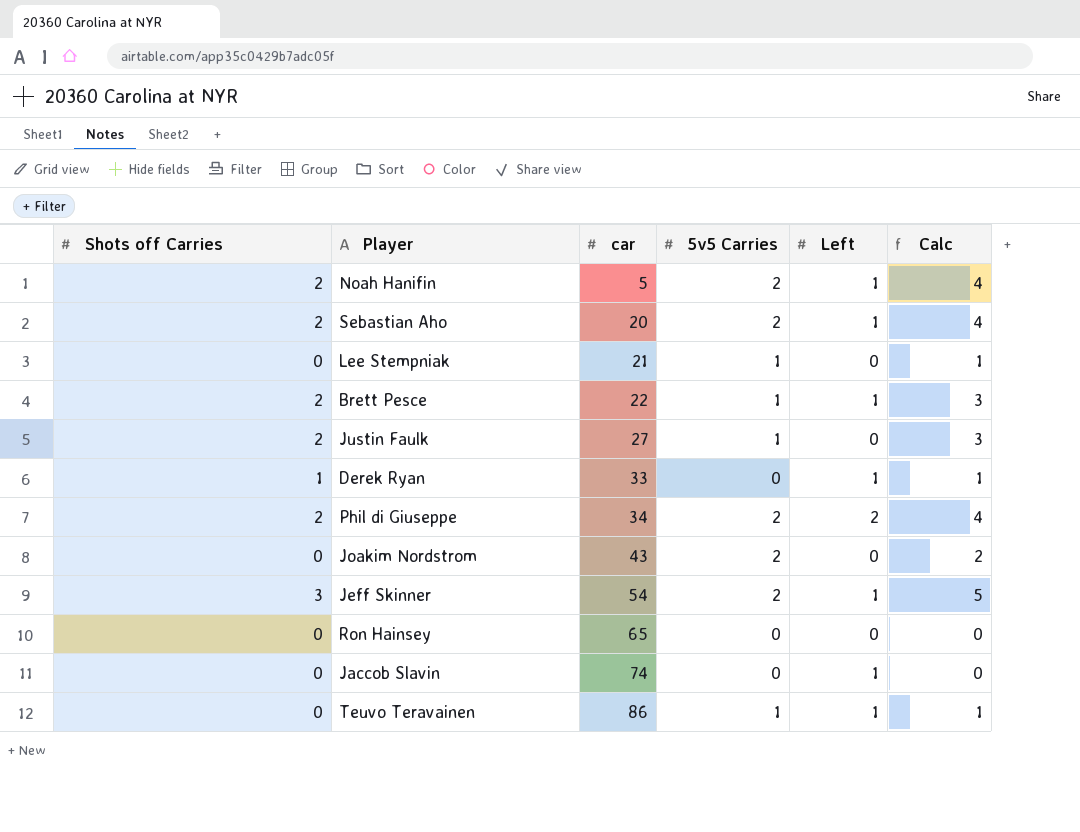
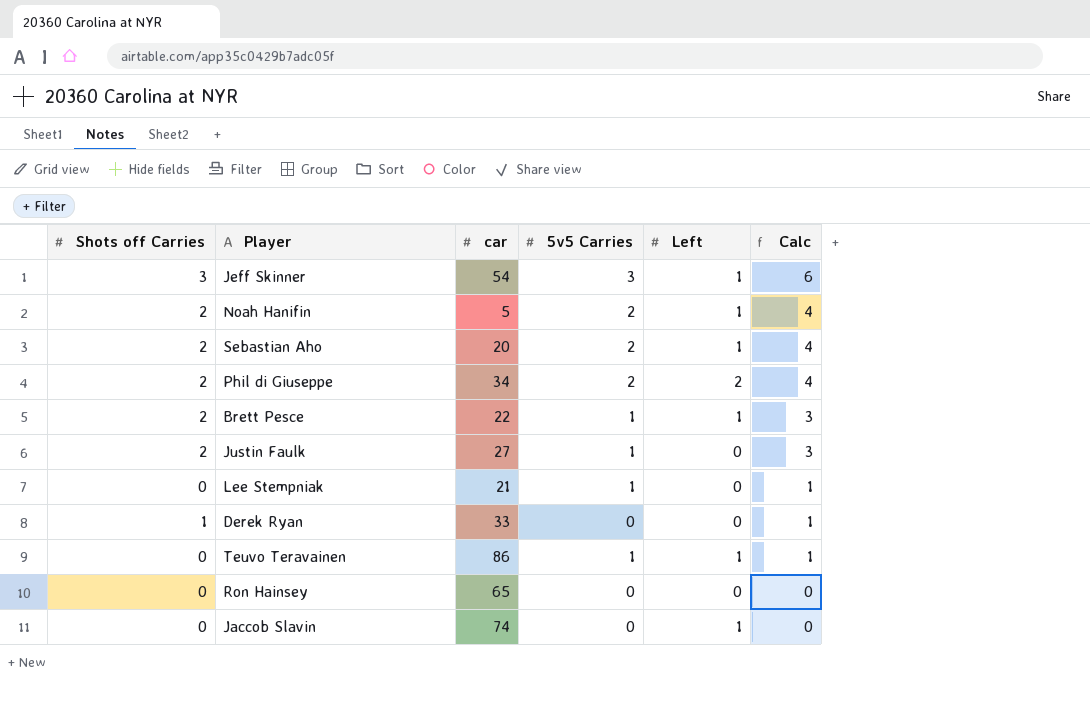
row order: car ascending -> Calc descending
row Joakim Nordstrom: 0 | 43 | 2 | 0 | 2 -> none
Jeff Skinner | 5v5 Carries: 2 -> 3
Jeff Skinner | Calc: 5 -> 6
Derek Ryan | Left: 1 -> 0

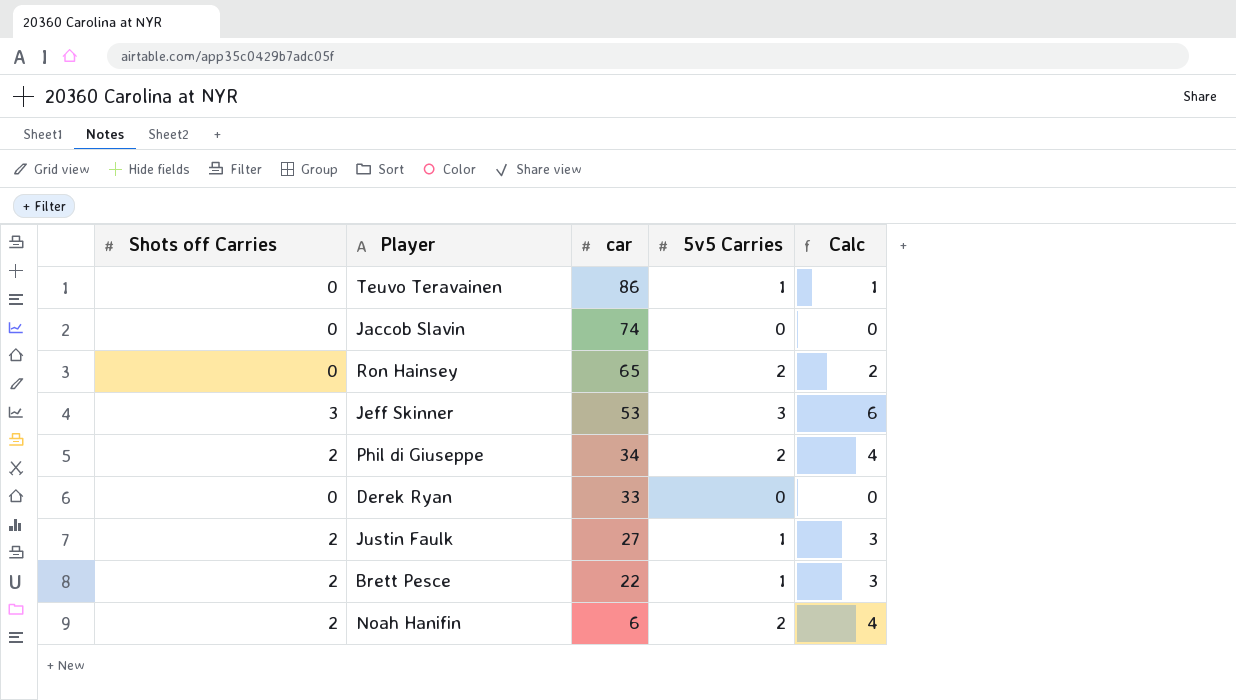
row order: Calc descending -> car descending
column Left | position: 5 -> none
row Sebastian Aho: 2 | 20 | 2 | 1 | 4 -> none
row Lee Stempniak: 0 | 21 | 1 | 0 | 1 -> none
Ron Hainsey | 5v5 Carries: 0 -> 2
Ron Hainsey | Calc: 0 -> 2
Jeff Skinner | car: 54 -> 53
Derek Ryan | Shots off Carries: 1 -> 0
Derek Ryan | Calc: 1 -> 0
Noah Hanifin | car: 5 -> 6

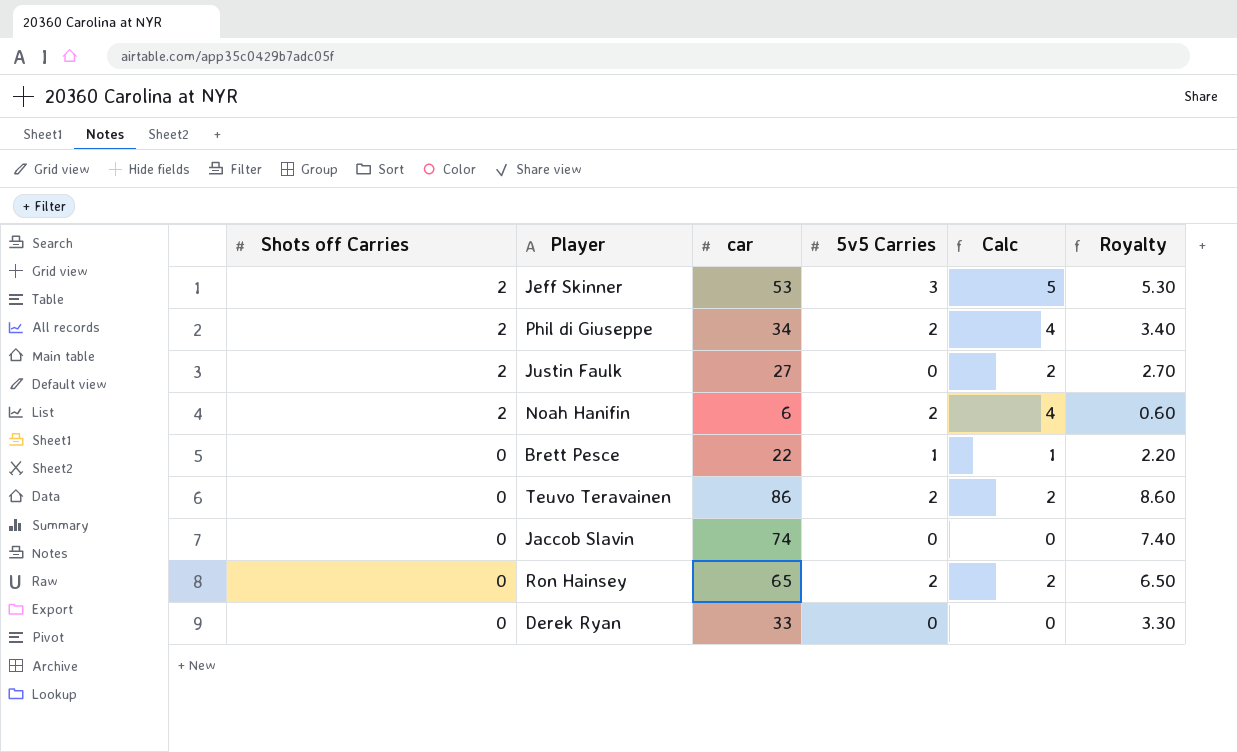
row order: car descending -> Shots off Carries descending
column Royalty | formula: none -> [car] * 0.1
Jeff Skinner | Shots off Carries: 3 -> 2
Jeff Skinner | Calc: 6 -> 5
Justin Faulk | 5v5 Carries: 1 -> 0
Justin Faulk | Calc: 3 -> 2
Brett Pesce | Shots off Carries: 2 -> 0
Brett Pesce | Calc: 3 -> 1
Teuvo Teravainen | 5v5 Carries: 1 -> 2
Teuvo Teravainen | Calc: 1 -> 2

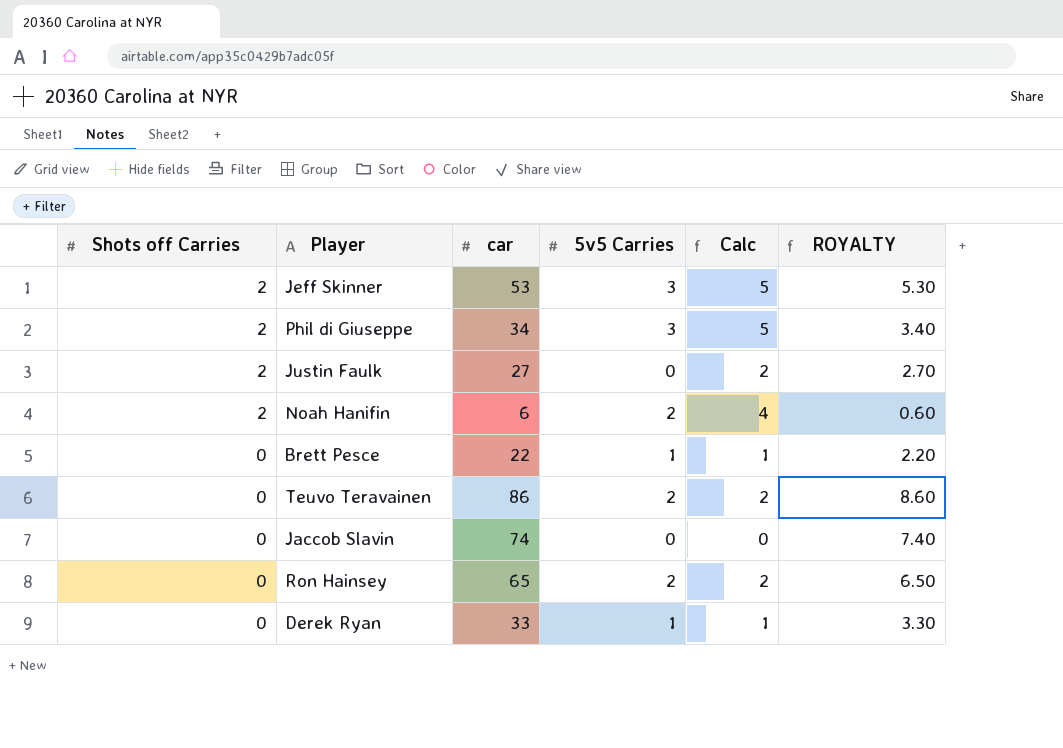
column name: Royalty -> ROYALTY
Phil di Giuseppe | 5v5 Carries: 2 -> 3
Phil di Giuseppe | Calc: 4 -> 5
Derek Ryan | 5v5 Carries: 0 -> 1
Derek Ryan | Calc: 0 -> 1

